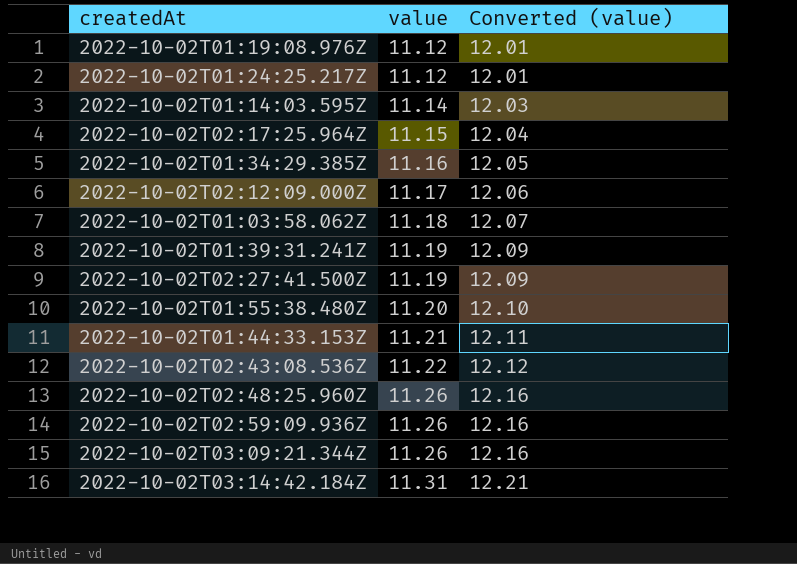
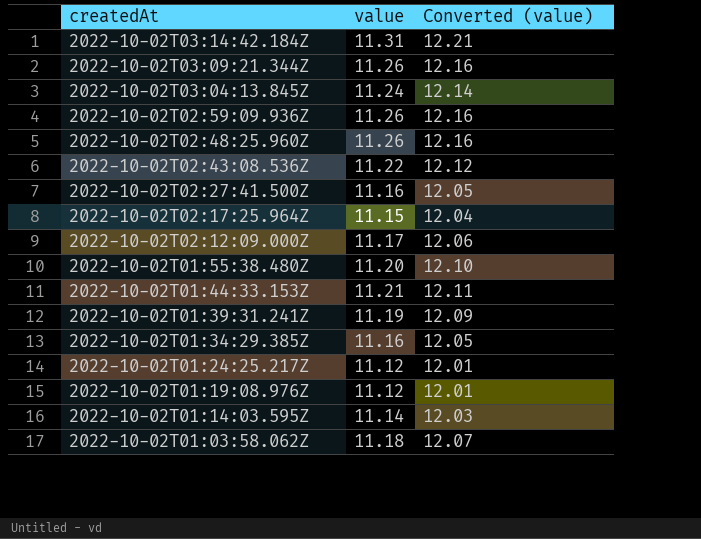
row order: value ascending -> createdAt descending
row 2022-10-02T03:04:13.845Z: none -> 11.24 | 12.14
2022-10-02T02:27:41.500Z | value: 11.19 -> 11.16
2022-10-02T02:27:41.500Z | Converted (value): 12.09 -> 12.05

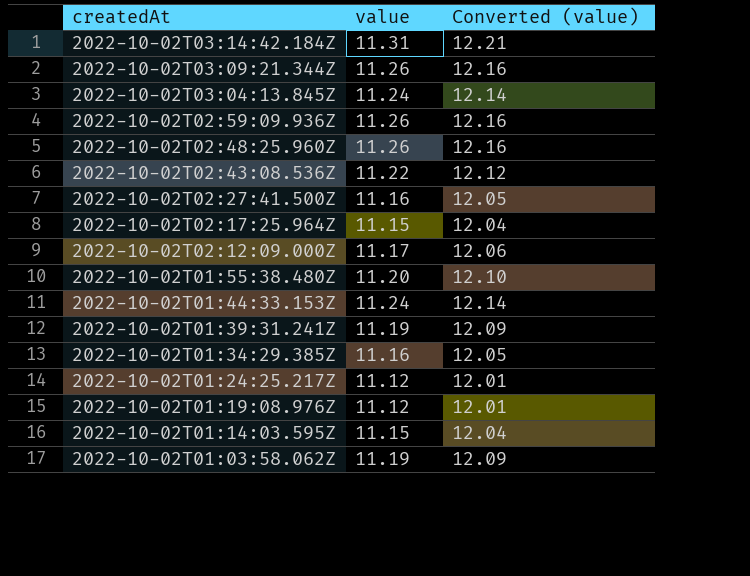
2022-10-02T01:44:33.153Z | value: 11.21 -> 11.24
2022-10-02T01:44:33.153Z | Converted (value): 12.11 -> 12.14
2022-10-02T01:14:03.595Z | value: 11.14 -> 11.15
2022-10-02T01:14:03.595Z | Converted (value): 12.03 -> 12.04
2022-10-02T01:03:58.062Z | value: 11.18 -> 11.19
2022-10-02T01:03:58.062Z | Converted (value): 12.07 -> 12.09

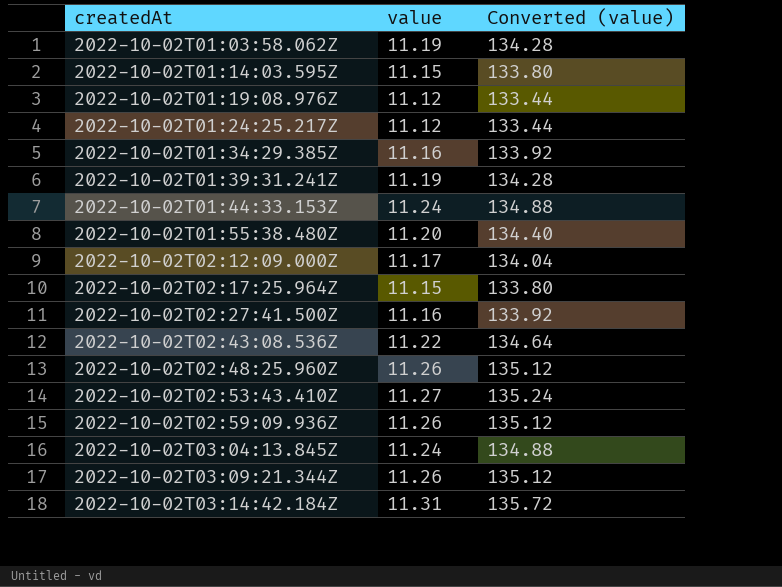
row order: createdAt descending -> createdAt ascending
column Converted (value) | formula: [value] * 1.08 -> [value] * 12
row 2022-10-02T02:53:43.410Z: none -> 11.27 | 135.24

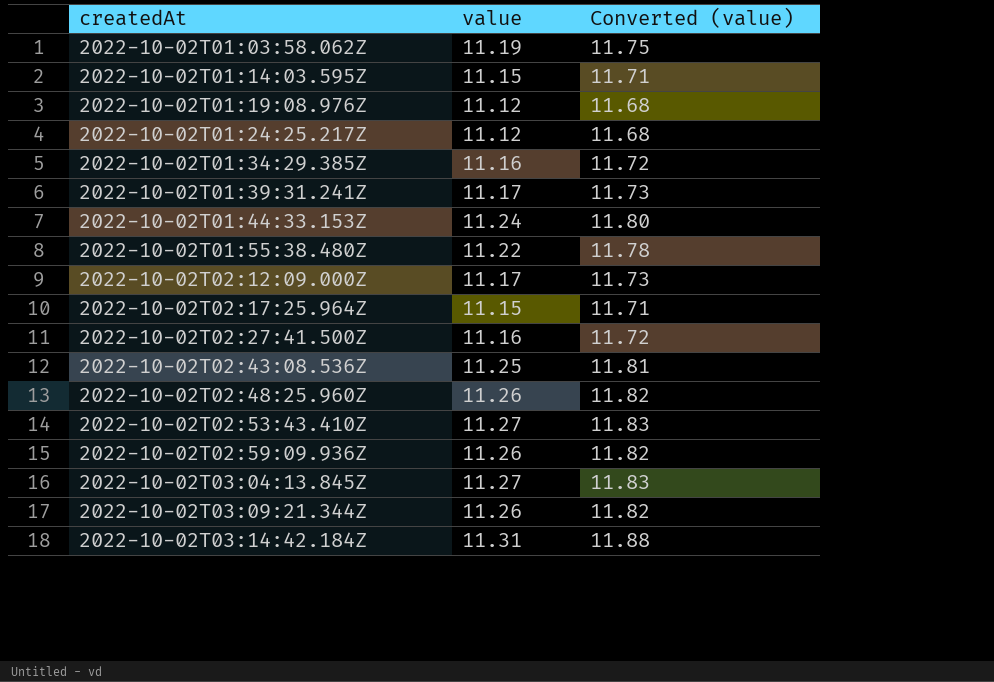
column Converted (value) | formula: [value] * 12 -> [value] * 1.05
2022-10-02T01:39:31.241Z | value: 11.19 -> 11.17
2022-10-02T01:55:38.480Z | value: 11.20 -> 11.22
2022-10-02T02:43:08.536Z | value: 11.22 -> 11.25
2022-10-02T03:04:13.845Z | value: 11.24 -> 11.27

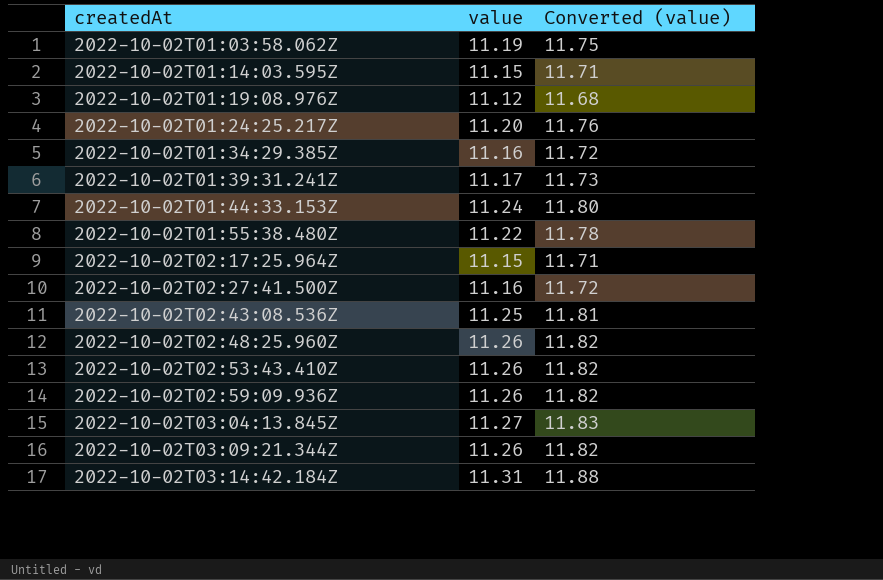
row 2022-10-02T02:12:09.000Z: 11.17 | 11.73 -> none
2022-10-02T01:24:25.217Z | value: 11.12 -> 11.20
2022-10-02T01:24:25.217Z | Converted (value): 11.68 -> 11.76
2022-10-02T02:53:43.410Z | value: 11.27 -> 11.26
2022-10-02T02:53:43.410Z | Converted (value): 11.83 -> 11.82

